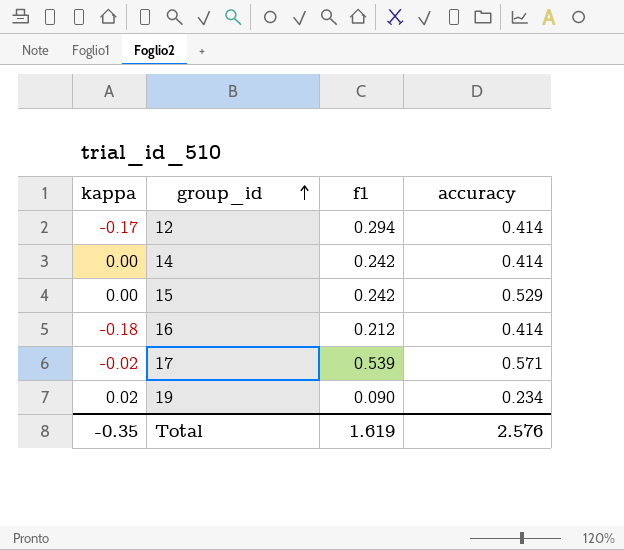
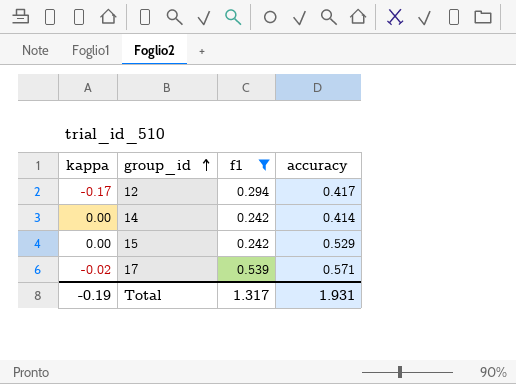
filter: none -> f1 >= 0.242
12 | accuracy: 0.414 -> 0.417
Total | kappa: -0.35 -> -0.19
Total | f1: 1.619 -> 1.317
Total | accuracy: 2.576 -> 1.931

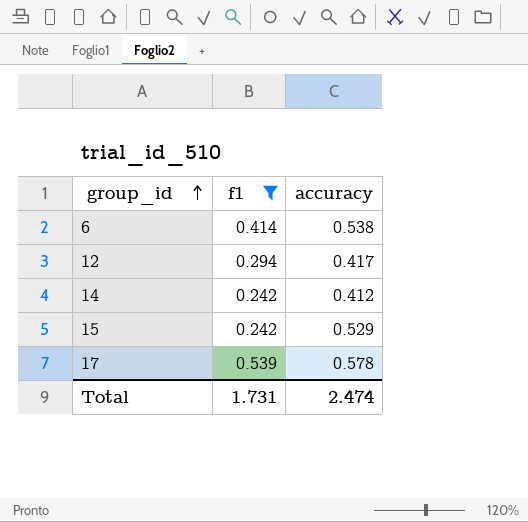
column kappa | position: 1 -> none
row 6: none -> 0.414 | 0.538
14 | accuracy: 0.414 -> 0.412
17 | accuracy: 0.571 -> 0.578
Total | f1: 1.317 -> 1.731
Total | accuracy: 1.931 -> 2.474

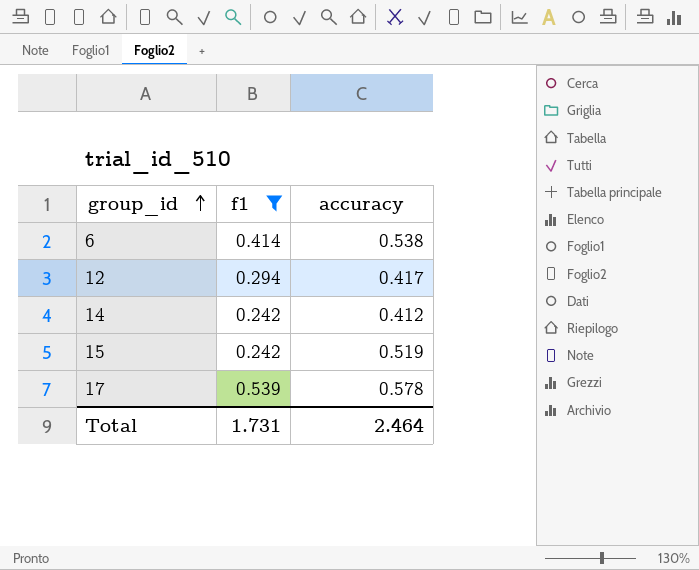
15 | accuracy: 0.529 -> 0.519
Total | accuracy: 2.474 -> 2.464

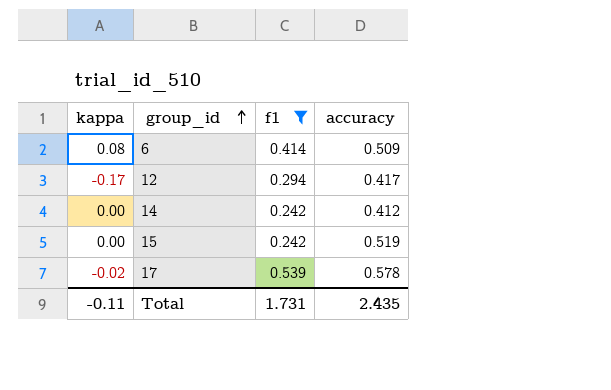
column kappa | position: none -> 1
6 | accuracy: 0.538 -> 0.509
Total | accuracy: 2.464 -> 2.435

